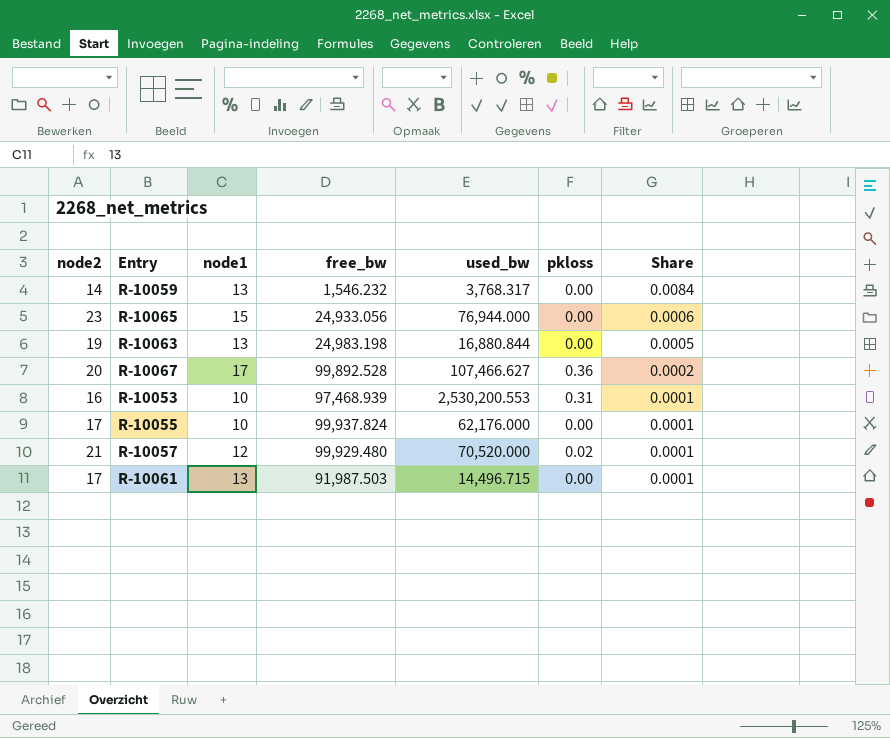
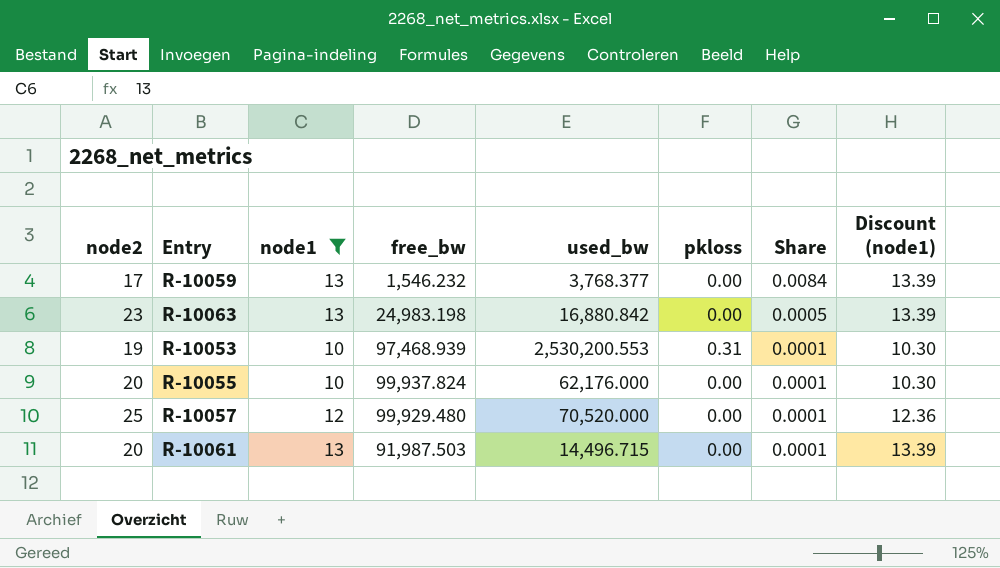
filter: none -> node1 <= 13
column Discount (node1) | formula: none -> [node1] * 1.03
R-10059 | node2: 14 -> 17
R-10059 | used_bw: 3,768.317 -> 3,768.377
R-10063 | node2: 19 -> 23
R-10063 | used_bw: 16,880.844 -> 16,880.842
R-10053 | node2: 16 -> 19
R-10055 | node2: 17 -> 20
R-10057 | node2: 21 -> 25
R-10057 | pkloss: 0.02 -> 0.00
R-10061 | node2: 17 -> 20

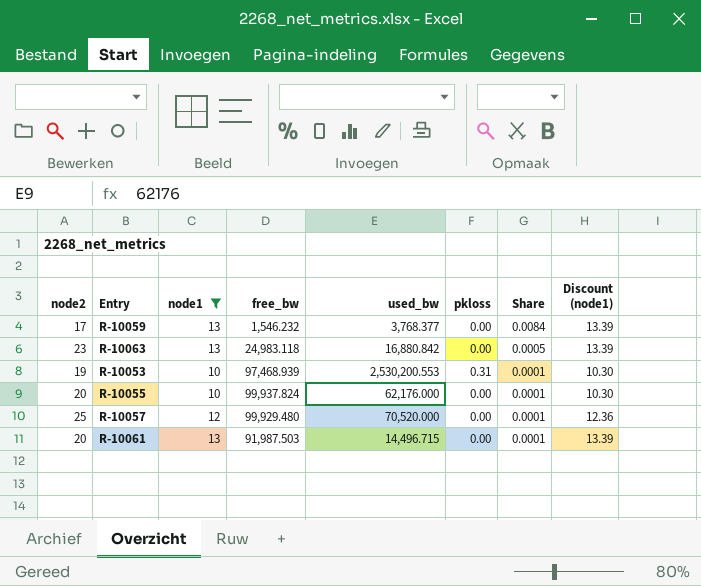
R-10063 | free_bw: 24,983.198 -> 24,983.118

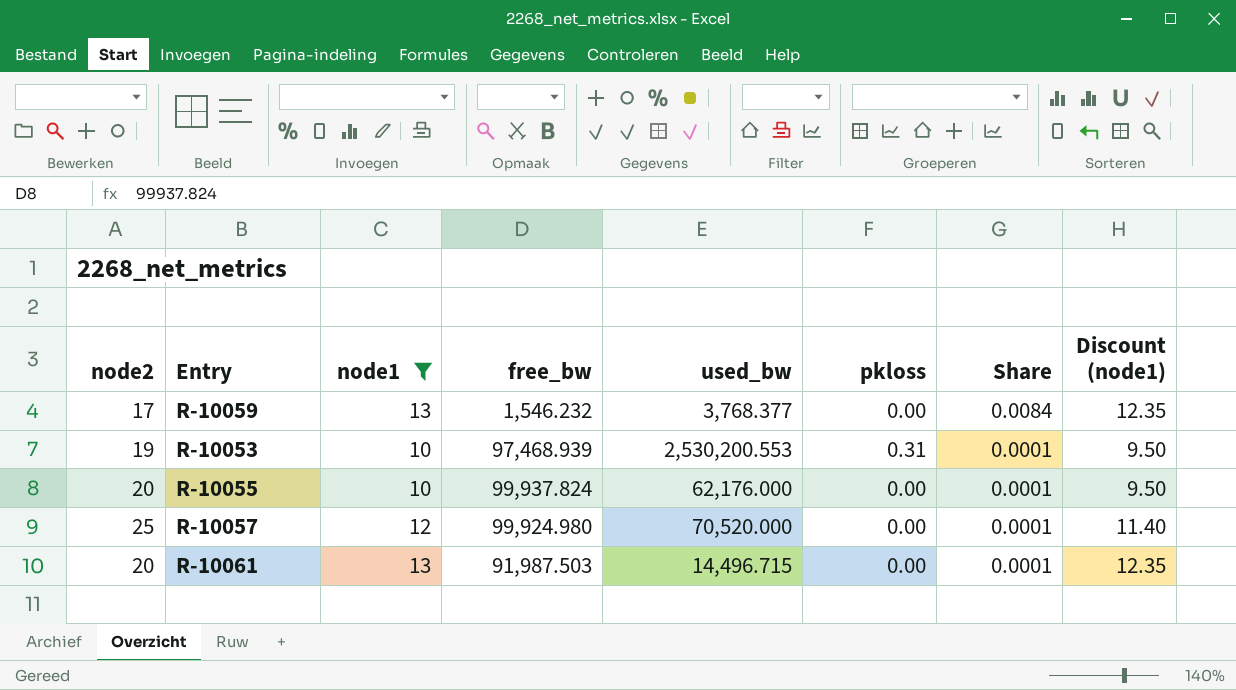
column Discount (node1) | formula: [node1] * 1.03 -> [node1] * 0.95
row R-10063: 23 | 13 | 24,983.118 | 16,880.842 | 0.00 | 0.0005 | 13.39 -> none
R-10057 | free_bw: 99,929.480 -> 99,924.980

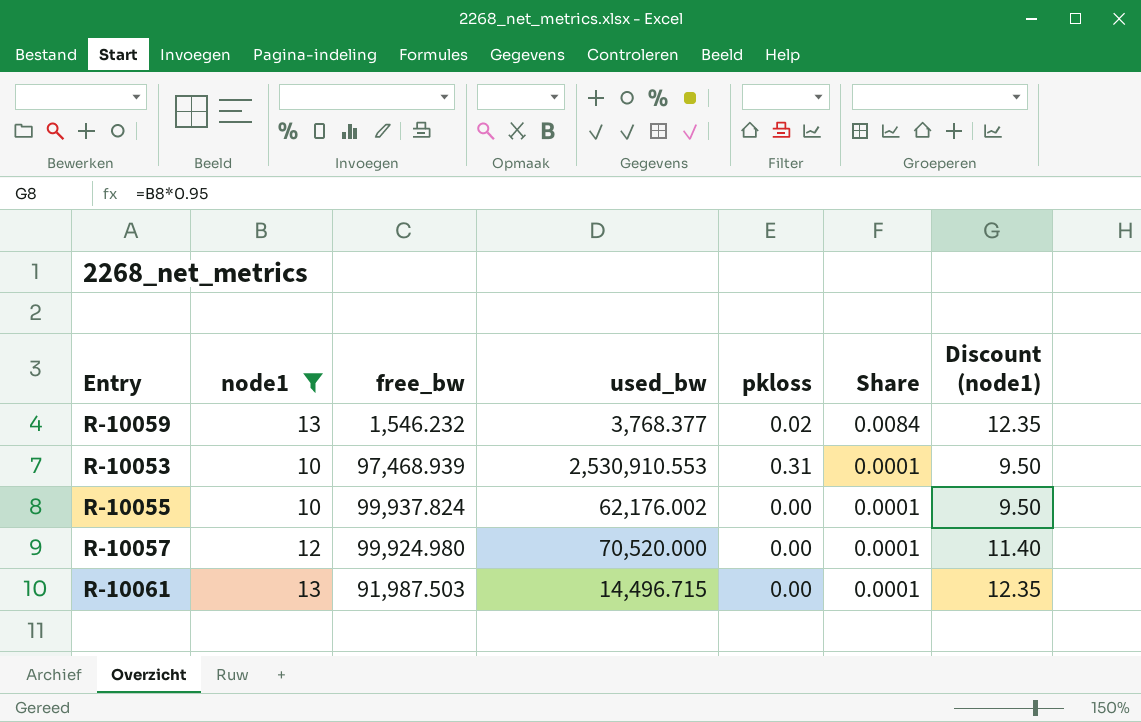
column node2 | position: 1 -> none
R-10059 | pkloss: 0.00 -> 0.02
R-10053 | used_bw: 2,530,200.553 -> 2,530,910.553
R-10055 | used_bw: 62,176.000 -> 62,176.002

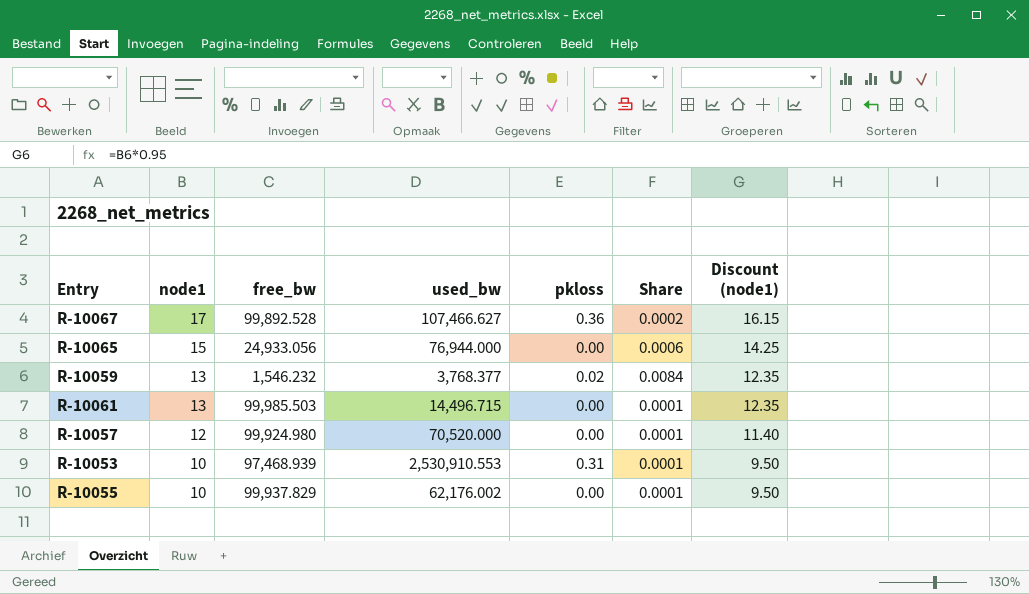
filter: node1 <= 13 -> none
row order: Share descending -> node1 descending
R-10061 | free_bw: 91,987.503 -> 99,985.503
R-10055 | free_bw: 99,937.824 -> 99,937.829

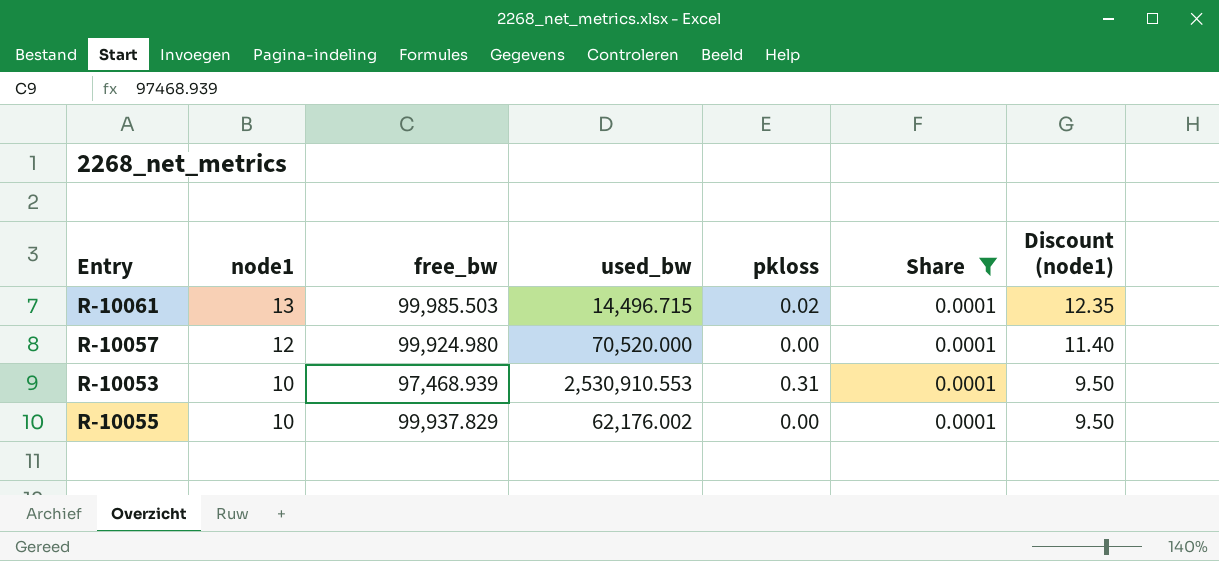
filter: none -> Share = 0.0001
R-10061 | pkloss: 0.00 -> 0.02

